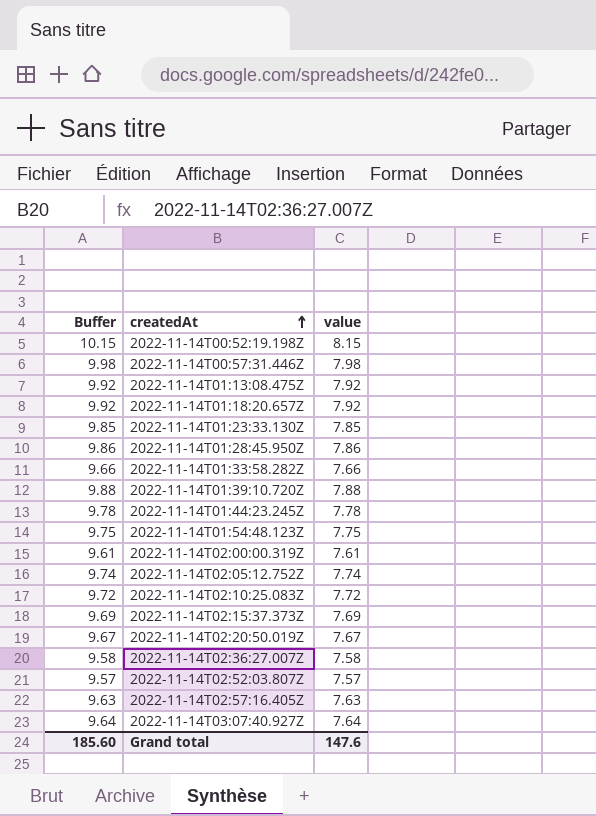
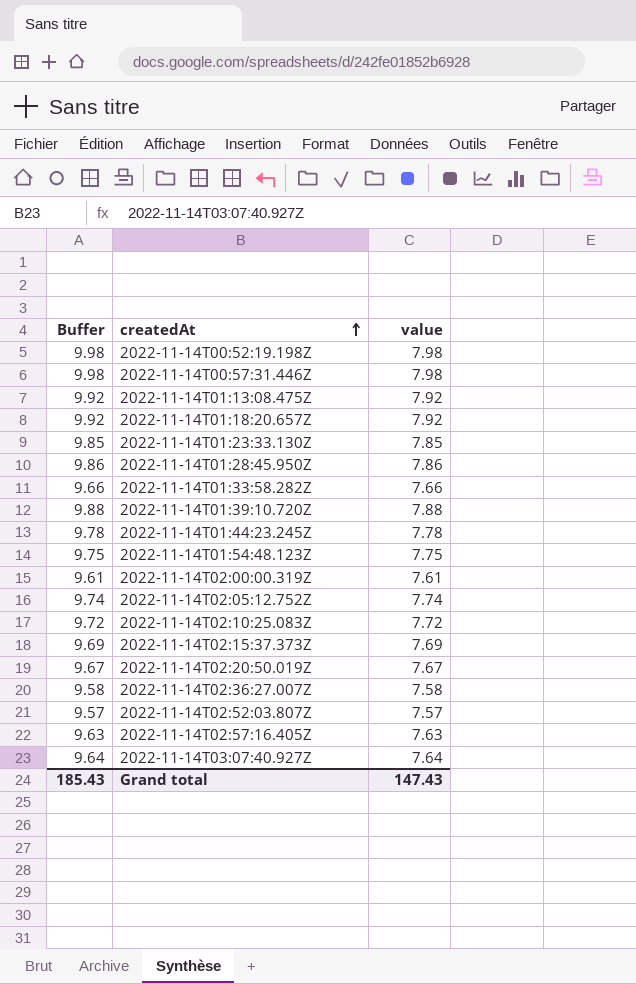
2022-11-14T00:52:19.198Z | Buffer: 10.15 -> 9.98
2022-11-14T00:52:19.198Z | value: 8.15 -> 7.98
Grand total | Buffer: 185.60 -> 185.43
Grand total | value: 147.6 -> 147.43

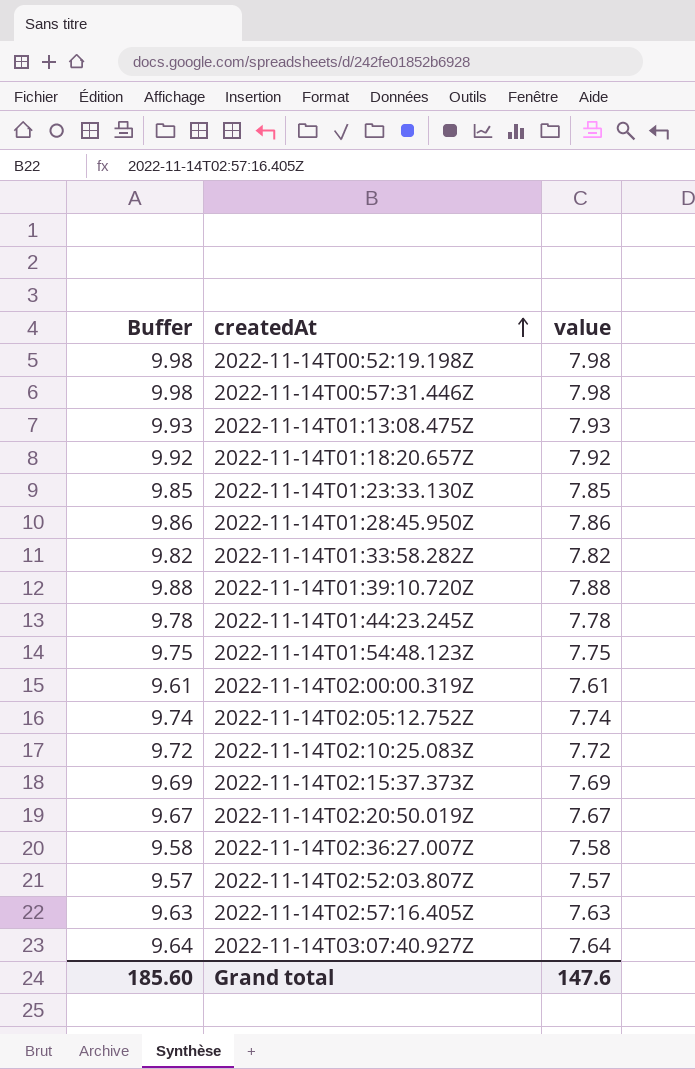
2022-11-14T01:13:08.475Z | Buffer: 9.92 -> 9.93
2022-11-14T01:13:08.475Z | value: 7.92 -> 7.93
2022-11-14T01:33:58.282Z | Buffer: 9.66 -> 9.82
2022-11-14T01:33:58.282Z | value: 7.66 -> 7.82
Grand total | Buffer: 185.43 -> 185.60
Grand total | value: 147.43 -> 147.6

